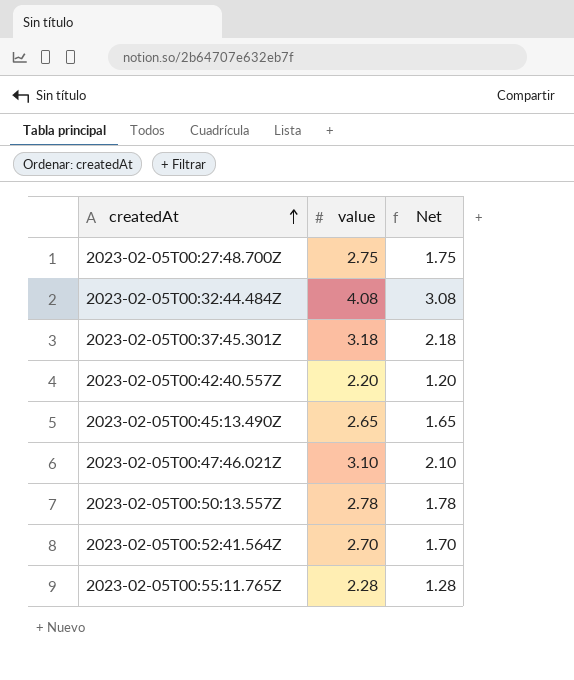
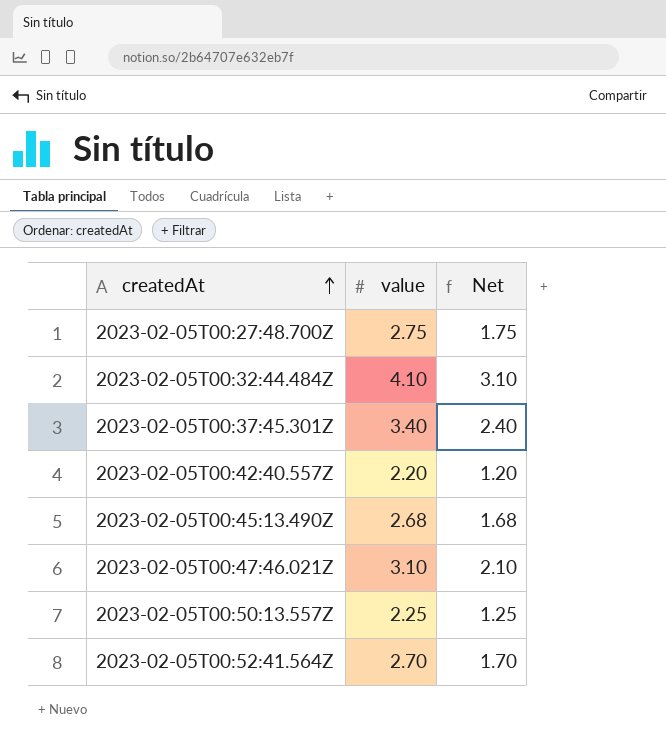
row 2023-02-05T00:55:11.765Z: 2.28 | 1.28 -> none
2023-02-05T00:32:44.484Z | value: 4.08 -> 4.10
2023-02-05T00:32:44.484Z | Net: 3.08 -> 3.10
2023-02-05T00:37:45.301Z | value: 3.18 -> 3.40
2023-02-05T00:37:45.301Z | Net: 2.18 -> 2.40
2023-02-05T00:45:13.490Z | value: 2.65 -> 2.68
2023-02-05T00:45:13.490Z | Net: 1.65 -> 1.68
2023-02-05T00:50:13.557Z | value: 2.78 -> 2.25
2023-02-05T00:50:13.557Z | Net: 1.78 -> 1.25

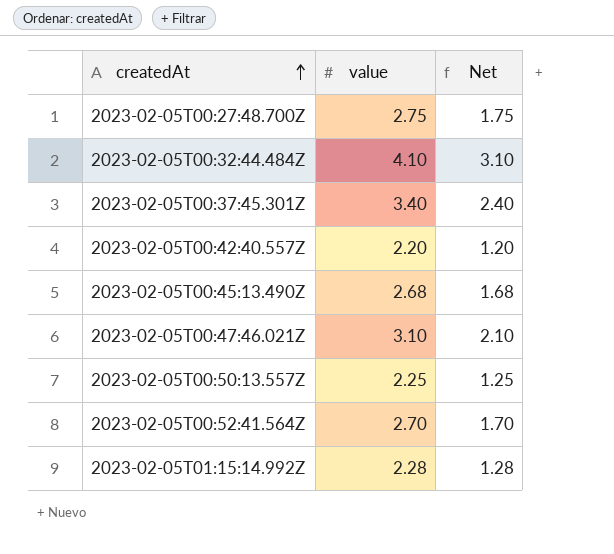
row 2023-02-05T01:15:14.992Z: none -> 2.28 | 1.28

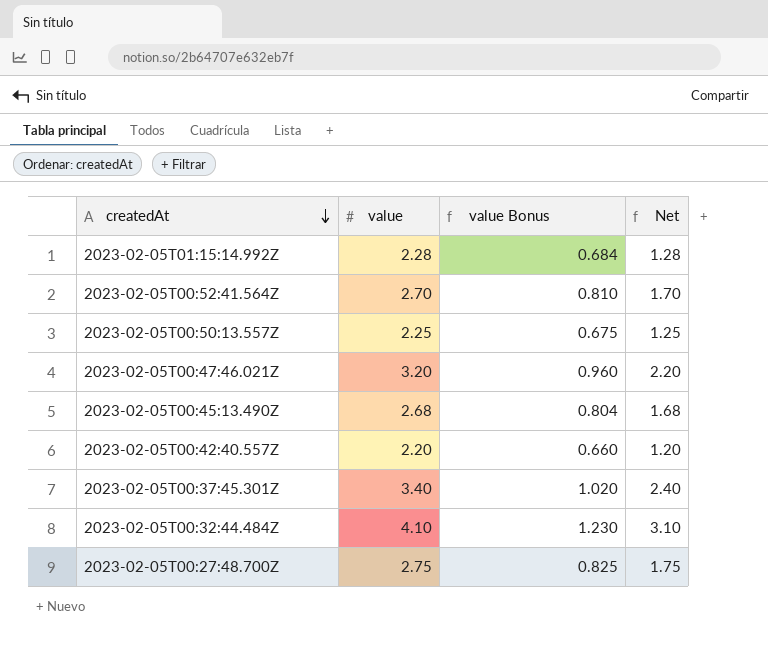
row order: createdAt ascending -> createdAt descending
column value Bonus | formula: none -> [value] * 0.3
2023-02-05T00:47:46.021Z | value: 3.10 -> 3.20
2023-02-05T00:47:46.021Z | Net: 2.10 -> 2.20

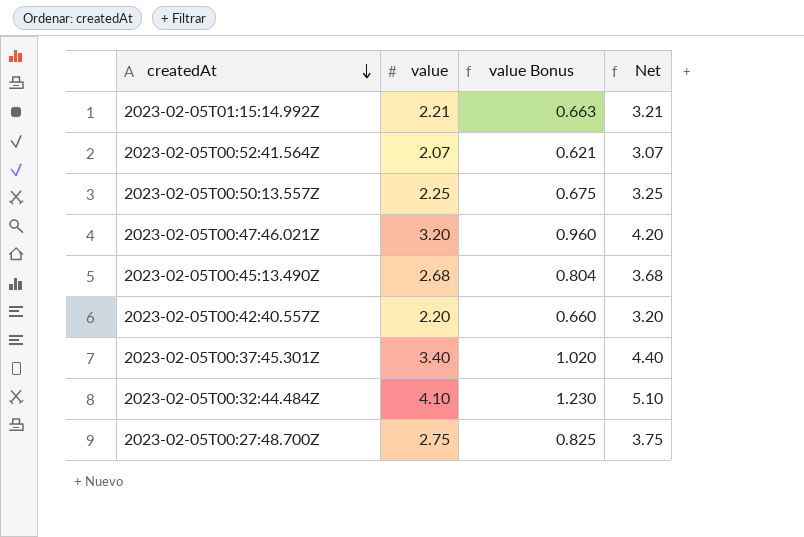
column Net | formula: [value] - 1 -> [value] + 1
2023-02-05T01:15:14.992Z | value: 2.28 -> 2.21
2023-02-05T01:15:14.992Z | value Bonus: 0.684 -> 0.663
2023-02-05T00:52:41.564Z | value: 2.70 -> 2.07
2023-02-05T00:52:41.564Z | value Bonus: 0.810 -> 0.621

